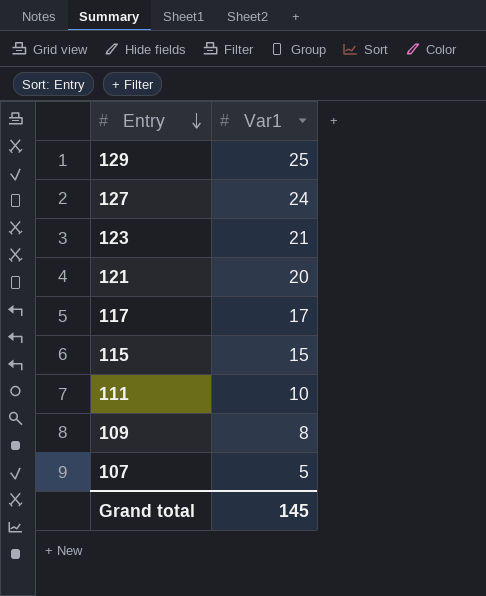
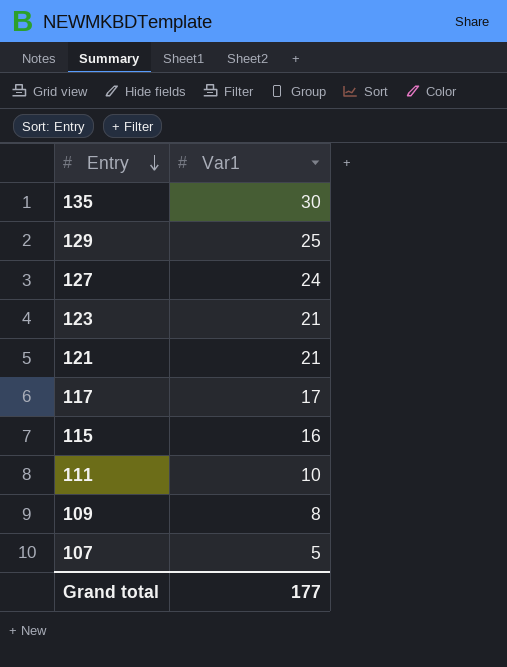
row 135: none -> 30
121 | Var1: 20 -> 21
115 | Var1: 15 -> 16
Grand total | Var1: 145 -> 177

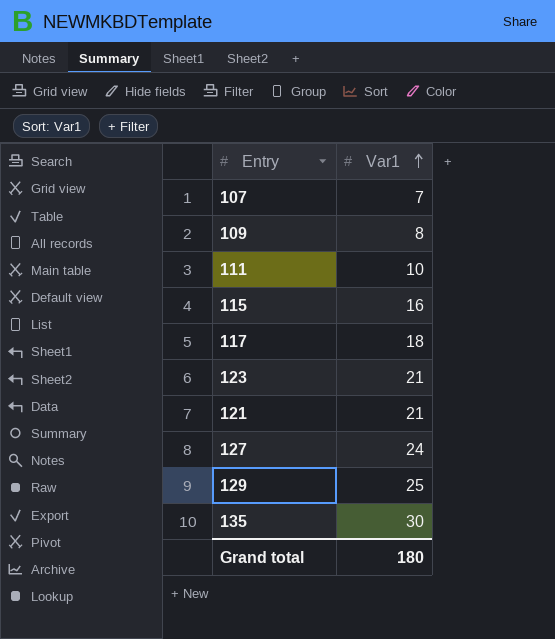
row order: Entry descending -> Var1 ascending
107 | Var1: 5 -> 7
117 | Var1: 17 -> 18
Grand total | Var1: 177 -> 180

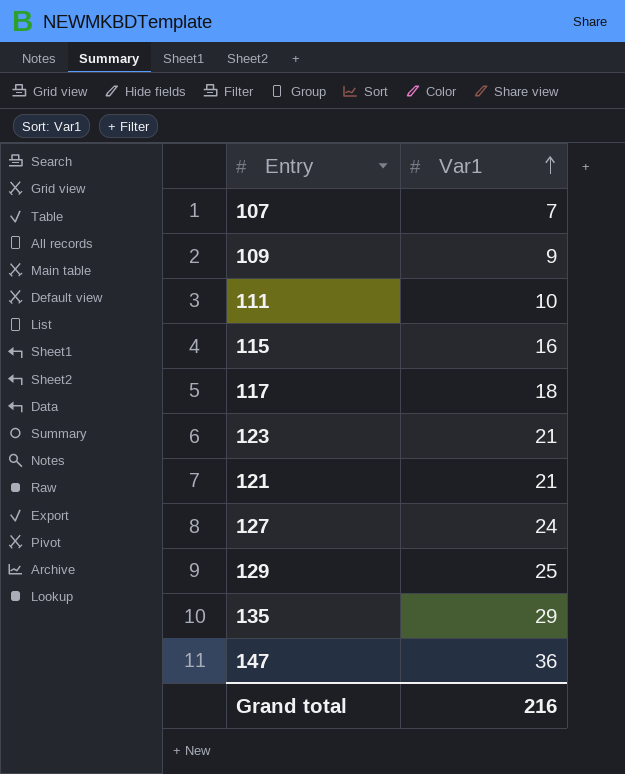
109 | Var1: 8 -> 9
135 | Var1: 30 -> 29
row 147: none -> 36
Grand total | Var1: 180 -> 216

